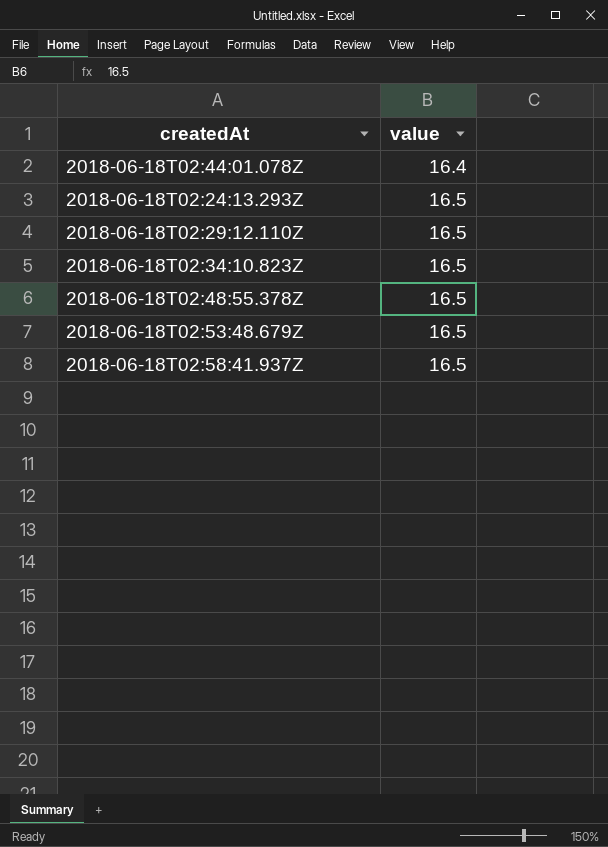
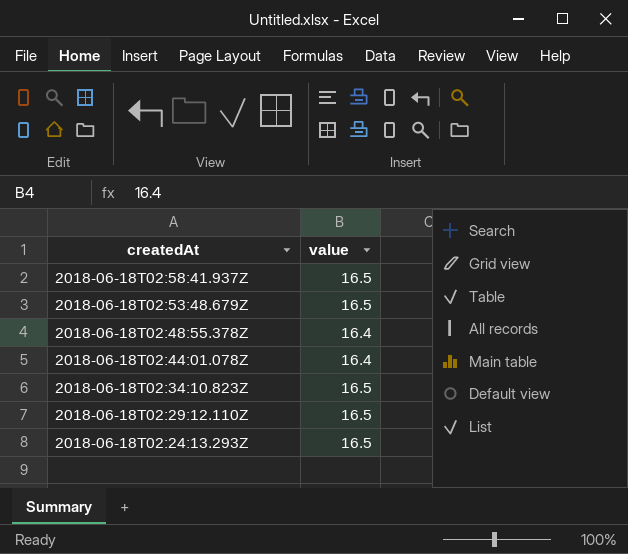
row order: value ascending -> createdAt descending
2018-06-18T02:48:55.378Z | value: 16.5 -> 16.4

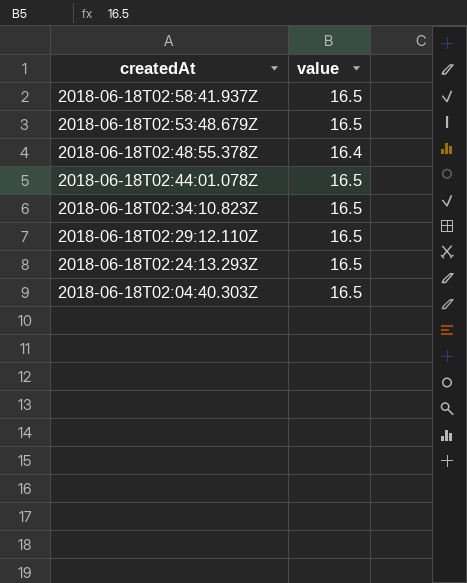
2018-06-18T02:44:01.078Z | value: 16.4 -> 16.5
row 2018-06-18T02:04:40.303Z: none -> 16.5

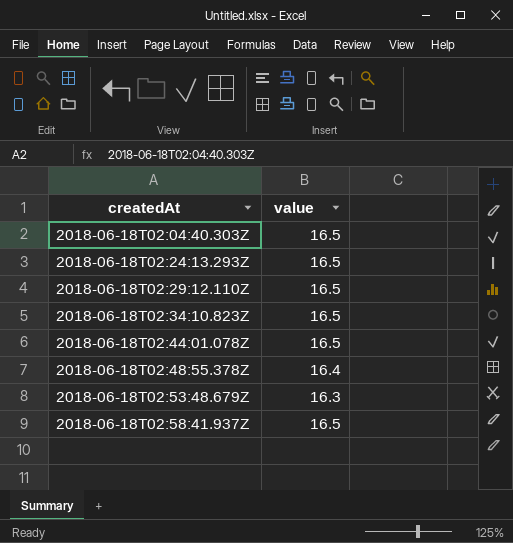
row order: createdAt descending -> createdAt ascending
2018-06-18T02:53:48.679Z | value: 16.5 -> 16.3

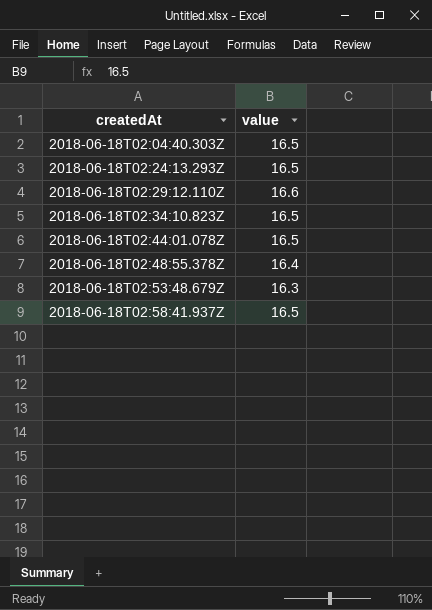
2018-06-18T02:29:12.110Z | value: 16.5 -> 16.6

